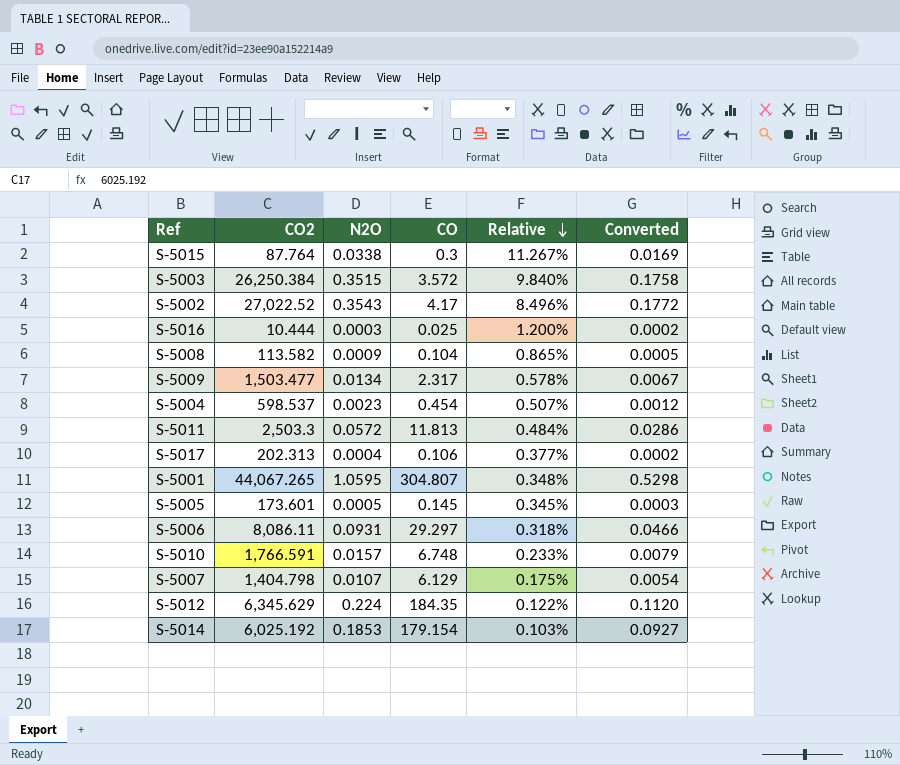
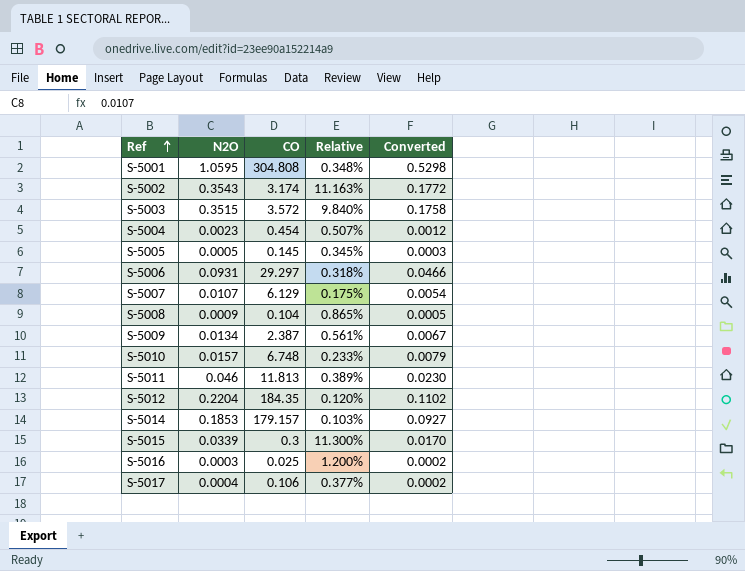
row order: Relative descending -> Ref ascending
column CO2 | position: 2 -> none
S-5001 | CO: 304.807 -> 304.808
S-5002 | CO: 4.17 -> 3.174
S-5002 | Relative: 8.496% -> 11.163%
S-5009 | CO: 2.317 -> 2.387
S-5009 | Relative: 0.578% -> 0.561%
S-5011 | N2O: 0.0572 -> 0.046
S-5011 | Relative: 0.484% -> 0.389%
S-5011 | Converted: 0.0286 -> 0.0230
S-5012 | N2O: 0.224 -> 0.2204
S-5012 | Relative: 0.122% -> 0.120%
S-5012 | Converted: 0.1120 -> 0.1102
S-5014 | CO: 179.154 -> 179.157
S-5015 | N2O: 0.0338 -> 0.0339
S-5015 | Relative: 11.267% -> 11.300%
S-5015 | Converted: 0.0169 -> 0.0170

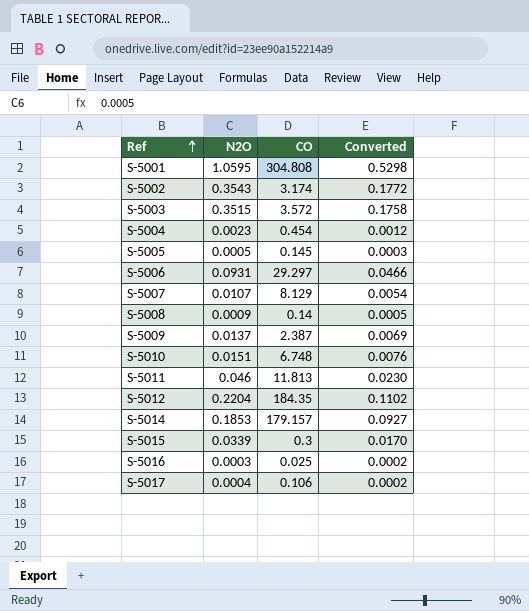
column Relative | formula: [N2O] / [CO] -> none
S-5007 | CO: 6.129 -> 8.129
S-5008 | CO: 0.104 -> 0.14
S-5009 | N2O: 0.0134 -> 0.0137
S-5009 | Converted: 0.0067 -> 0.0069
S-5010 | N2O: 0.0157 -> 0.0151
S-5010 | Converted: 0.0079 -> 0.0076

